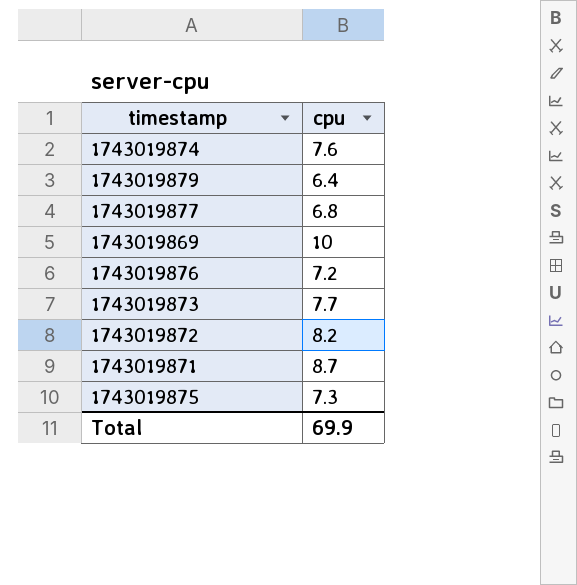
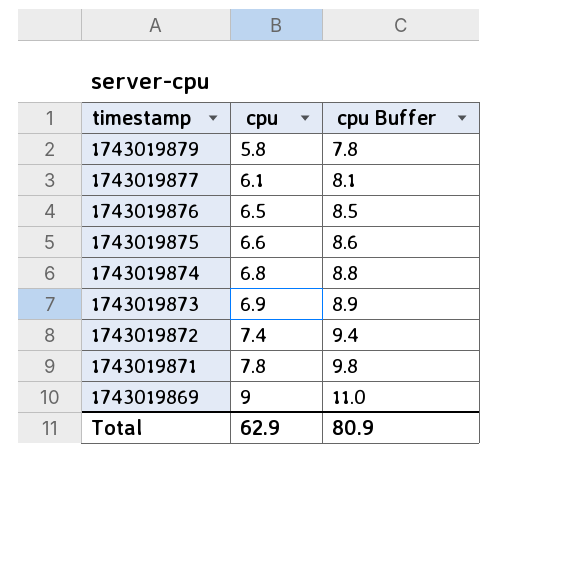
row order: none -> timestamp descending
column cpu Buffer | formula: none -> [cpu] + 2
1743019879 | cpu: 6.4 -> 5.8
1743019877 | cpu: 6.8 -> 6.1
1743019876 | cpu: 7.2 -> 6.5
1743019875 | cpu: 7.3 -> 6.6
1743019874 | cpu: 7.6 -> 6.8
1743019873 | cpu: 7.7 -> 6.9
1743019872 | cpu: 8.2 -> 7.4
1743019871 | cpu: 8.7 -> 7.8
1743019869 | cpu: 10 -> 9
Total | cpu: 69.9 -> 62.9

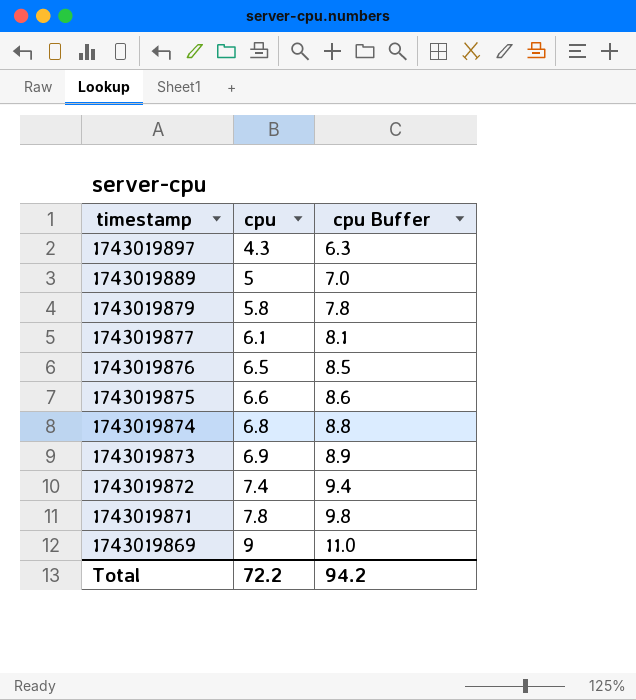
row 1743019897: none -> 4.3 | 6.3
row 1743019889: none -> 5 | 7.0
Total | cpu: 62.9 -> 72.2
Total | cpu Buffer: 80.9 -> 94.2

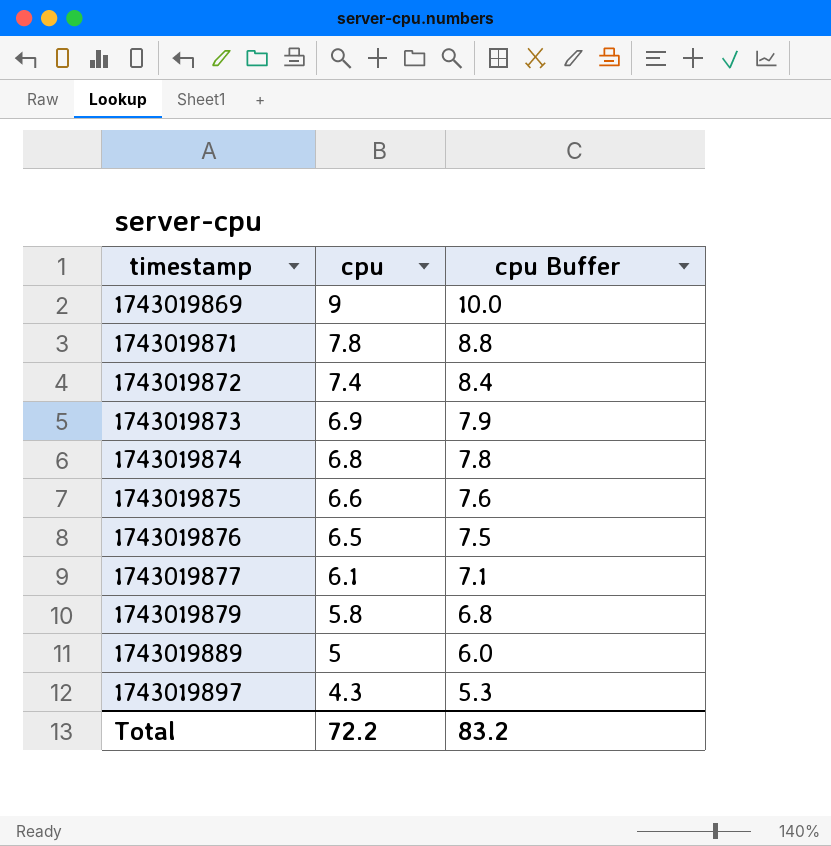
row order: timestamp descending -> timestamp ascending
column cpu Buffer | formula: [cpu] + 2 -> [cpu] + 1
Total | cpu Buffer: 94.2 -> 83.2

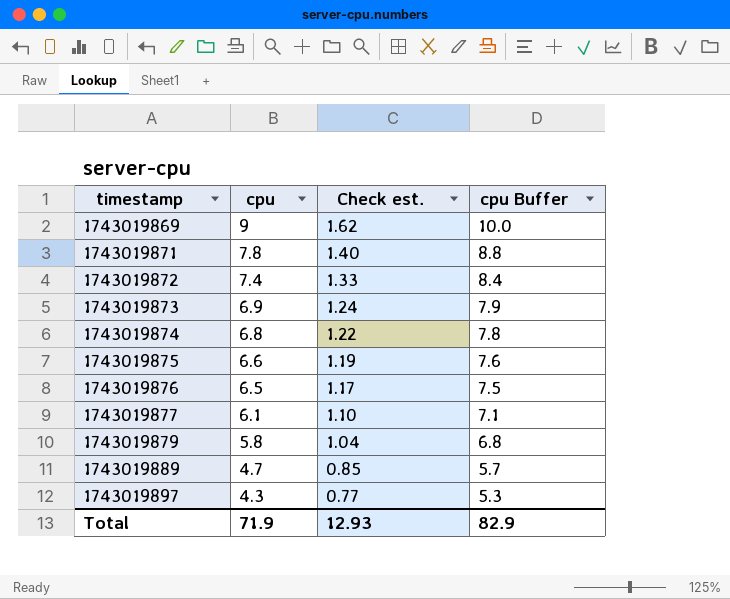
column Check est. | formula: none -> [cpu] * 0.18
1743019889 | cpu: 5 -> 4.7
1743019889 | cpu Buffer: 6.0 -> 5.7
Total | cpu: 72.2 -> 71.9
Total | cpu Buffer: 83.2 -> 82.9

